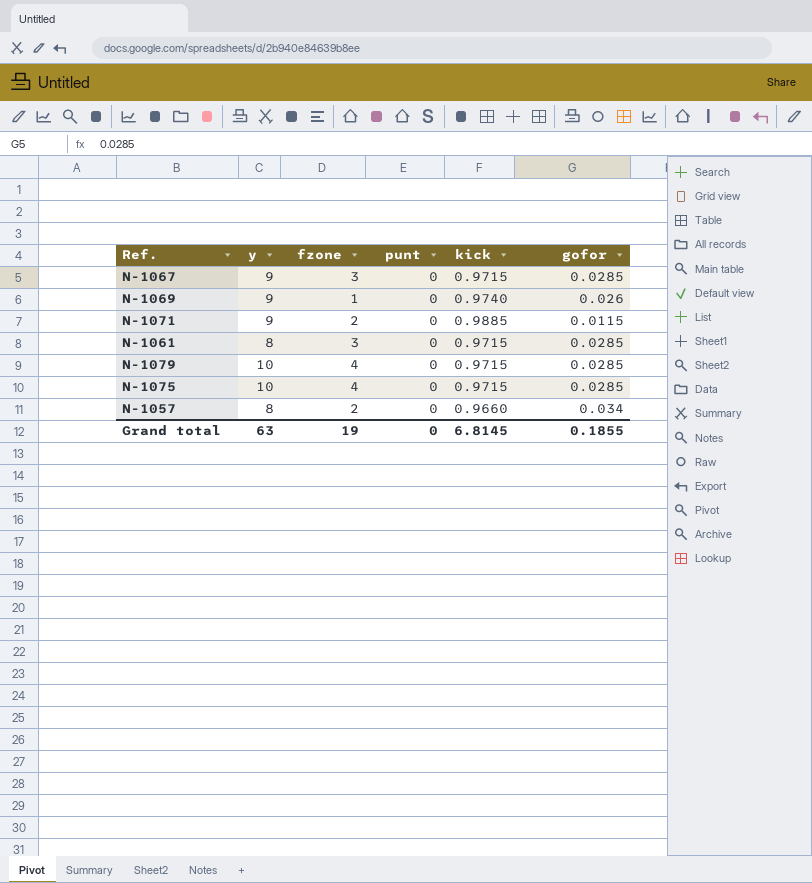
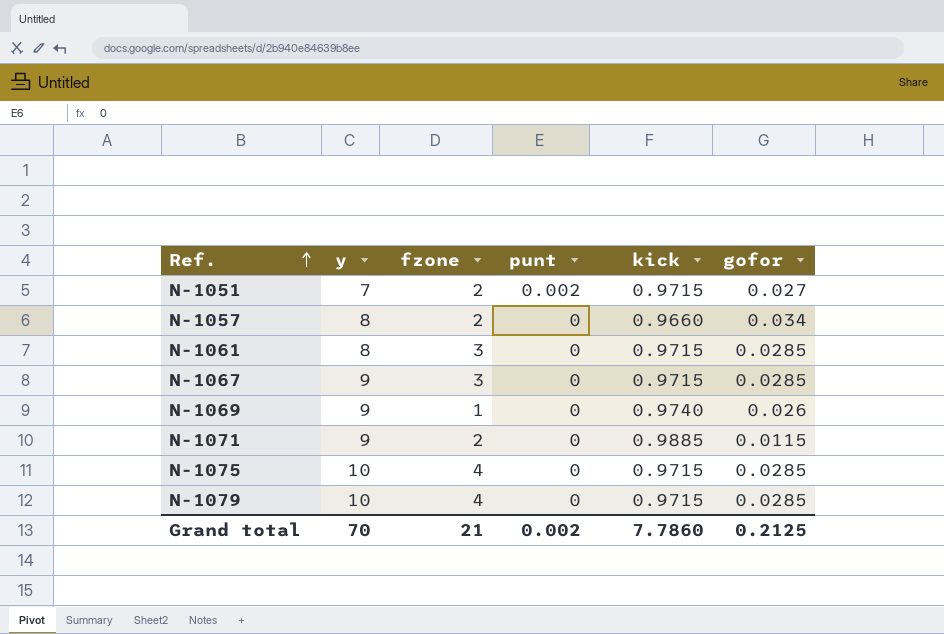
row order: none -> Ref. ascending
row N-1051: none -> 7 | 2 | 0.002 | 0.9715 | 0.027
Grand total | y: 63 -> 70
Grand total | fzone: 19 -> 21
Grand total | punt: 0 -> 0.002
Grand total | kick: 6.8145 -> 7.7860
Grand total | gofor: 0.1855 -> 0.2125

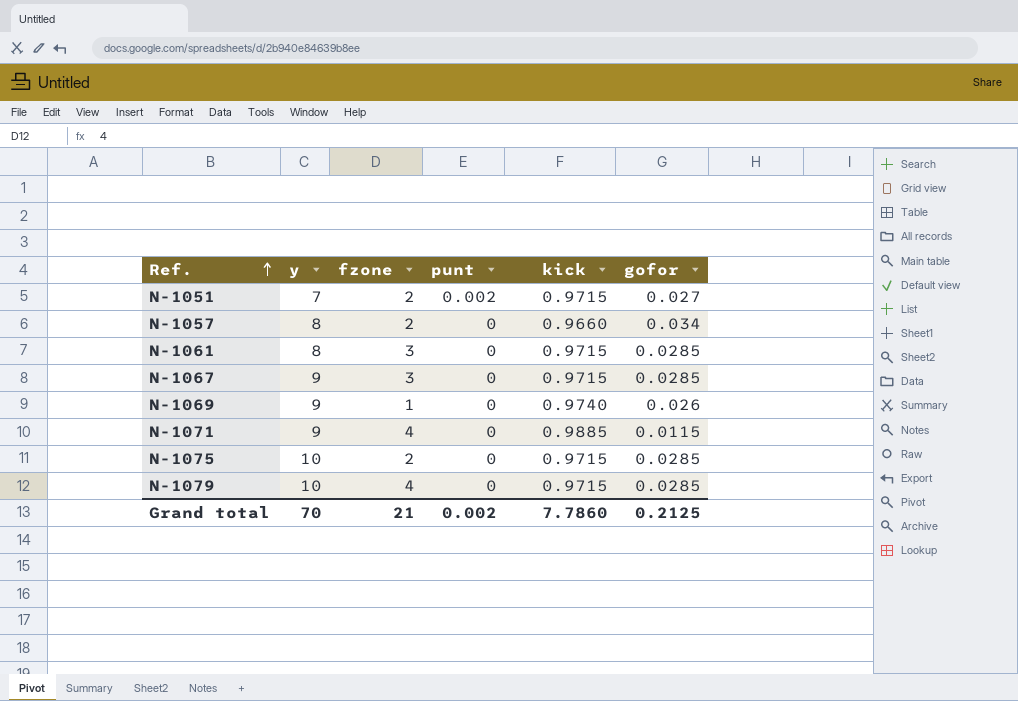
N-1071 | fzone: 2 -> 4
N-1075 | fzone: 4 -> 2

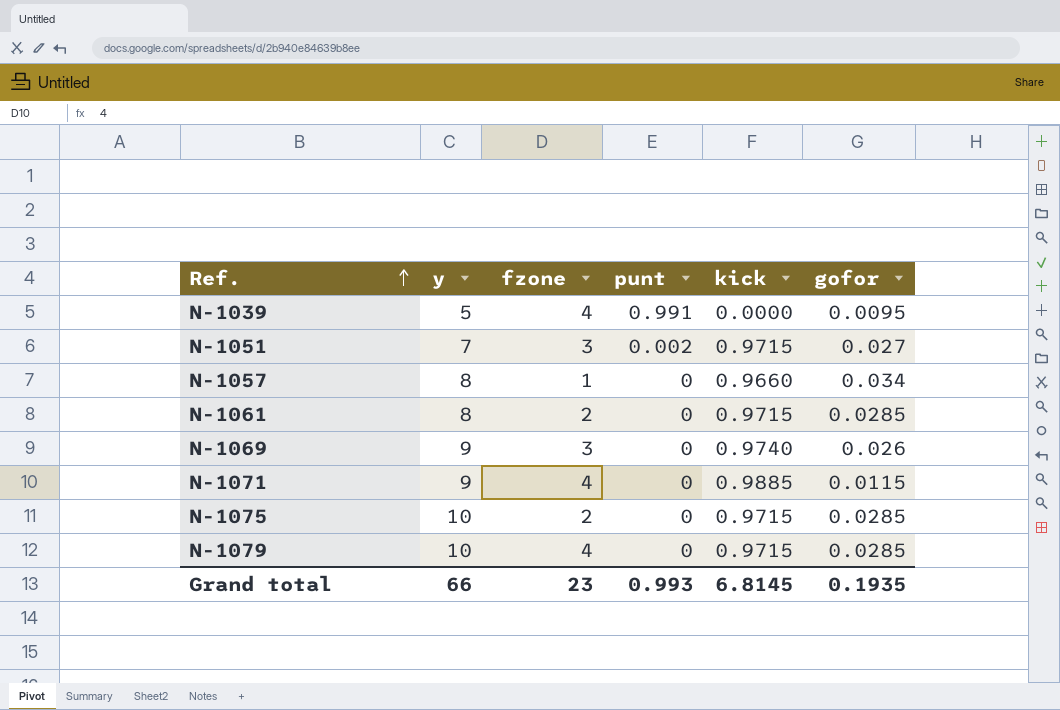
row N-1067: 9 | 3 | 0 | 0.9715 | 0.0285 -> none
row N-1039: none -> 5 | 4 | 0.991 | 0.0000 | 0.0095
N-1051 | fzone: 2 -> 3
N-1057 | fzone: 2 -> 1
N-1061 | fzone: 3 -> 2
N-1069 | fzone: 1 -> 3
Grand total | y: 70 -> 66
Grand total | fzone: 21 -> 23
Grand total | punt: 0.002 -> 0.993
Grand total | kick: 7.7860 -> 6.8145
Grand total | gofor: 0.2125 -> 0.1935

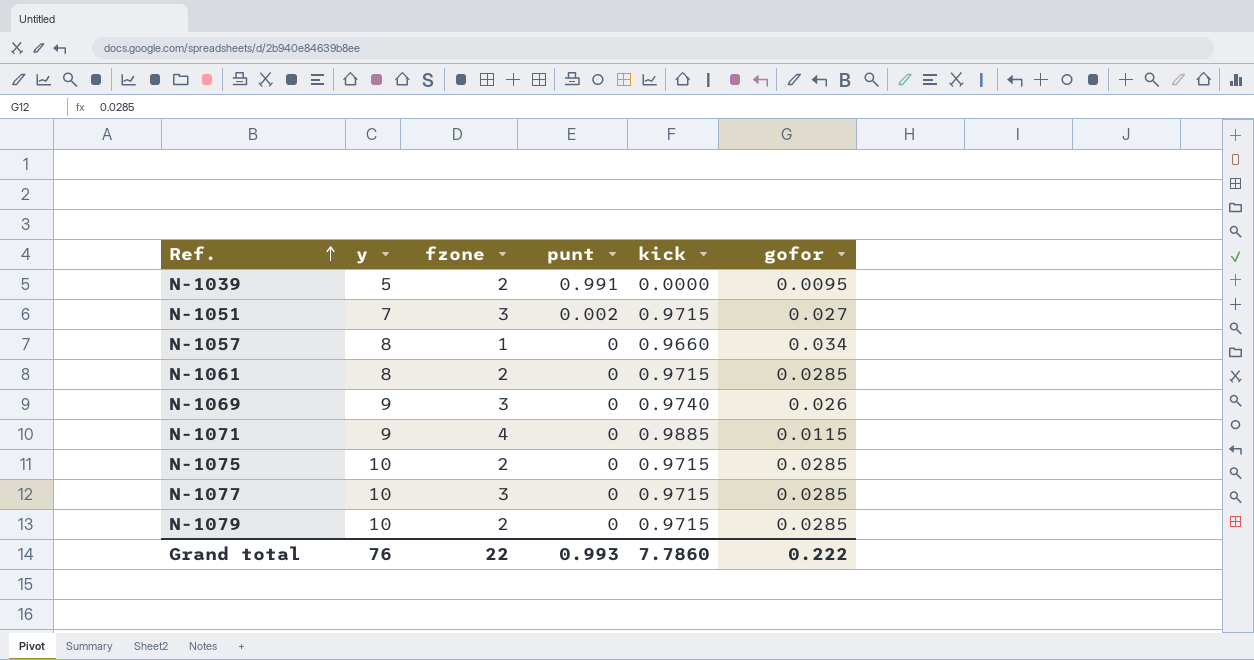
N-1039 | fzone: 4 -> 2
row N-1077: none -> 10 | 3 | 0 | 0.9715 | 0.0285
N-1079 | fzone: 4 -> 2
Grand total | y: 66 -> 76
Grand total | fzone: 23 -> 22
Grand total | kick: 6.8145 -> 7.7860
Grand total | gofor: 0.1935 -> 0.222

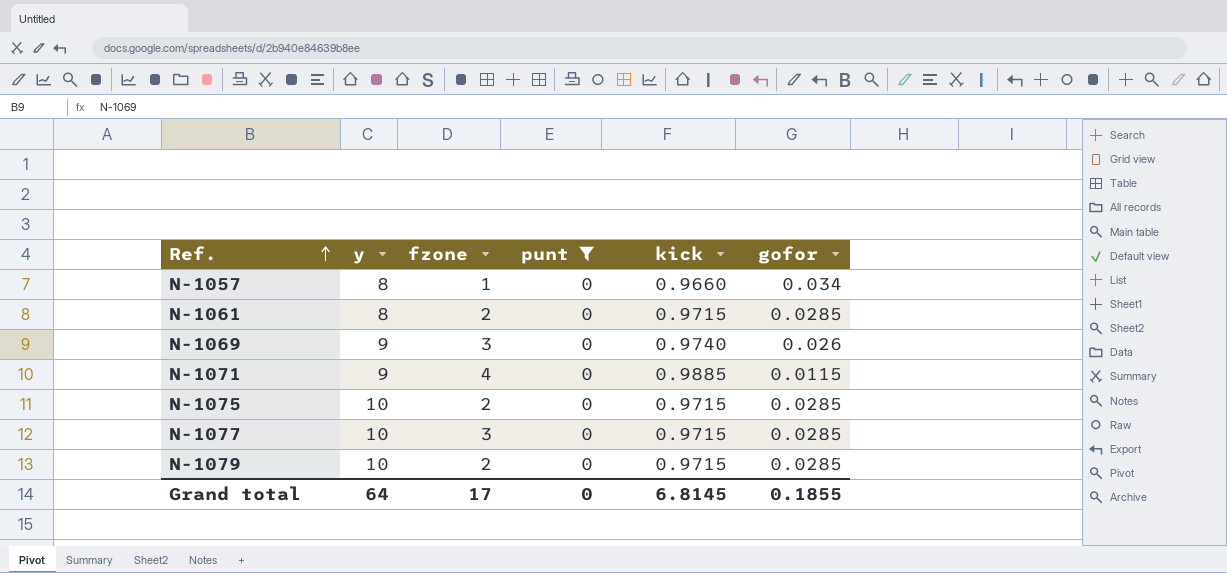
filter: none -> punt = 0
Grand total | y: 76 -> 64
Grand total | fzone: 22 -> 17
Grand total | punt: 0.993 -> 0
Grand total | kick: 7.7860 -> 6.8145
Grand total | gofor: 0.222 -> 0.1855

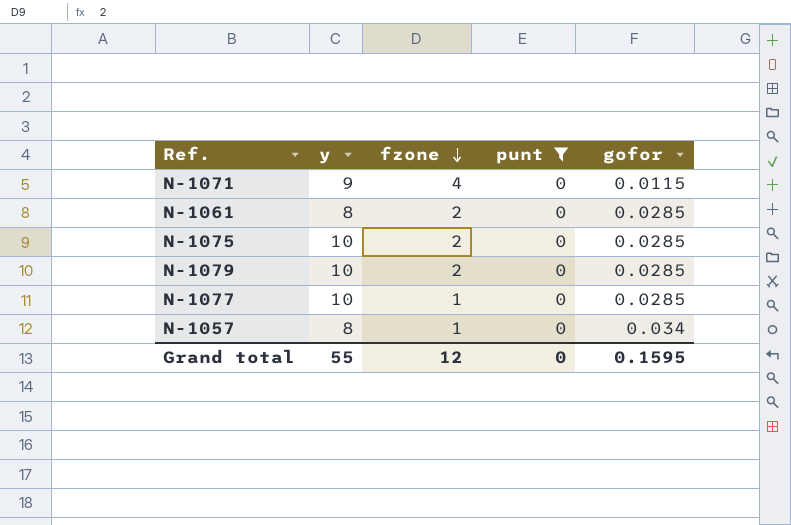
row order: Ref. ascending -> fzone descending
column kick | position: 5 -> none
row N-1069: 9 | 3 | 0 | 0.9740 | 0.026 -> none
N-1077 | fzone: 3 -> 1
Grand total | y: 64 -> 55
Grand total | fzone: 17 -> 12
Grand total | gofor: 0.1855 -> 0.1595

